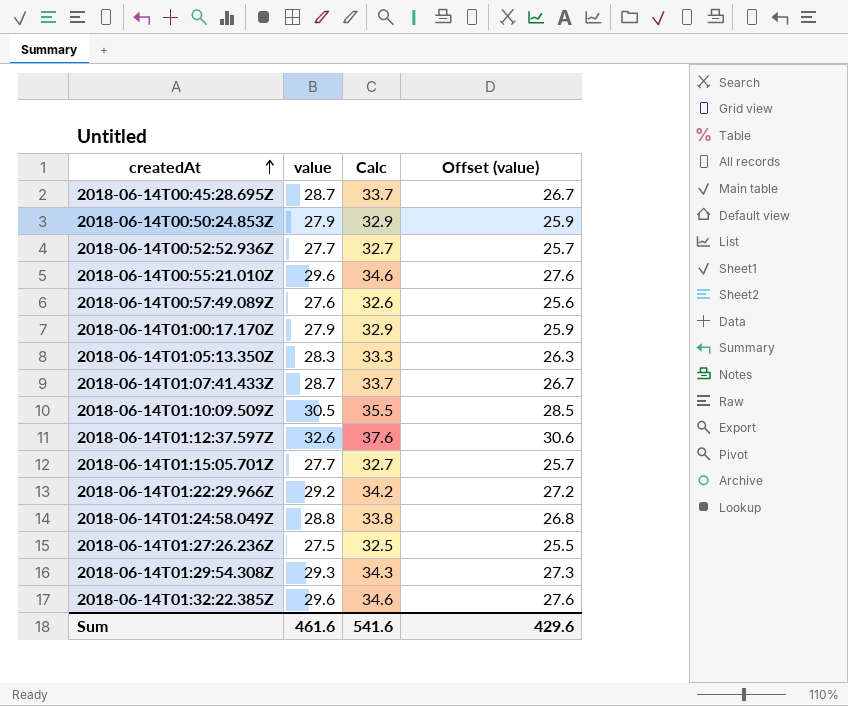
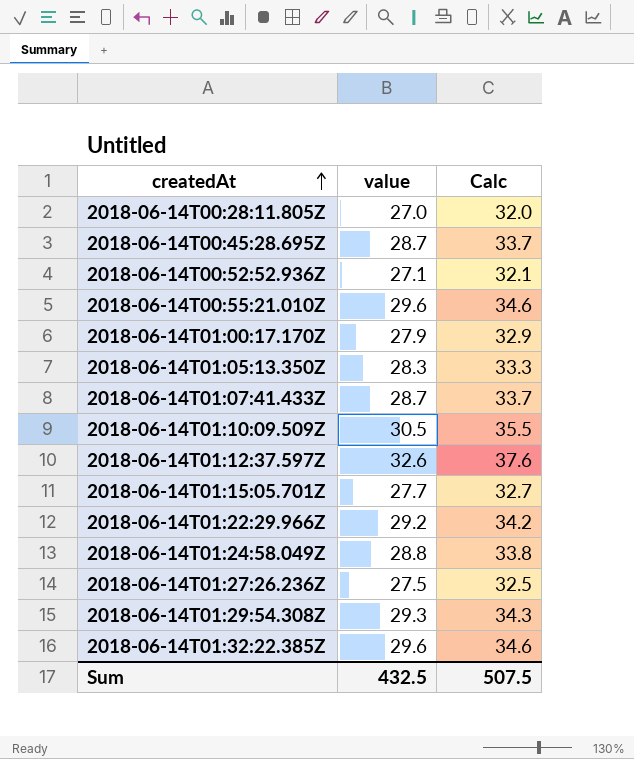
column Offset (value) | formula: [value] - 2 -> none
row 2018-06-14T00:50:24.853Z: 27.9 | 32.9 | 25.9 -> none
row 2018-06-14T00:57:49.089Z: 27.6 | 32.6 | 25.6 -> none
row 2018-06-14T00:28:11.805Z: none -> 27.0 | 32.0
2018-06-14T00:52:52.936Z | value: 27.7 -> 27.1
2018-06-14T00:52:52.936Z | Calc: 32.7 -> 32.1
Sum | value: 461.6 -> 432.5
Sum | Calc: 541.6 -> 507.5

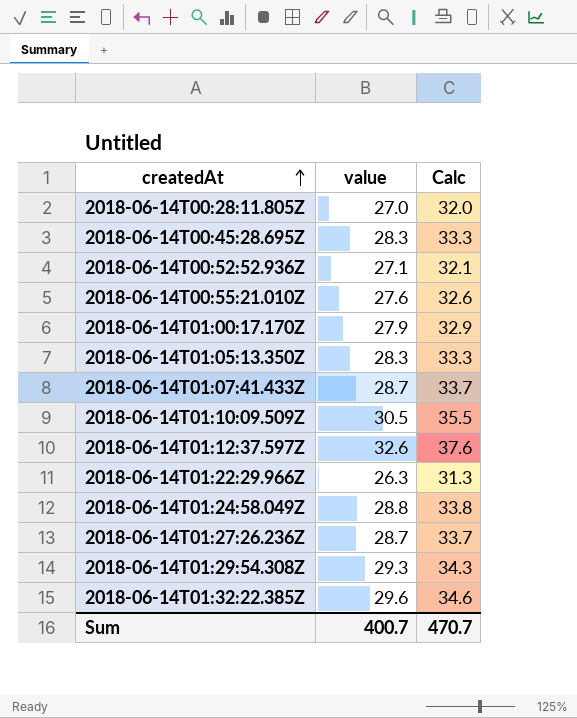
row 2018-06-14T01:15:05.701Z: 27.7 | 32.7 -> none
2018-06-14T00:45:28.695Z | value: 28.7 -> 28.3
2018-06-14T00:45:28.695Z | Calc: 33.7 -> 33.3
2018-06-14T00:55:21.010Z | value: 29.6 -> 27.6
2018-06-14T00:55:21.010Z | Calc: 34.6 -> 32.6
2018-06-14T01:22:29.966Z | value: 29.2 -> 26.3
2018-06-14T01:22:29.966Z | Calc: 34.2 -> 31.3
2018-06-14T01:27:26.236Z | value: 27.5 -> 28.7
2018-06-14T01:27:26.236Z | Calc: 32.5 -> 33.7
Sum | value: 432.5 -> 400.7
Sum | Calc: 507.5 -> 470.7

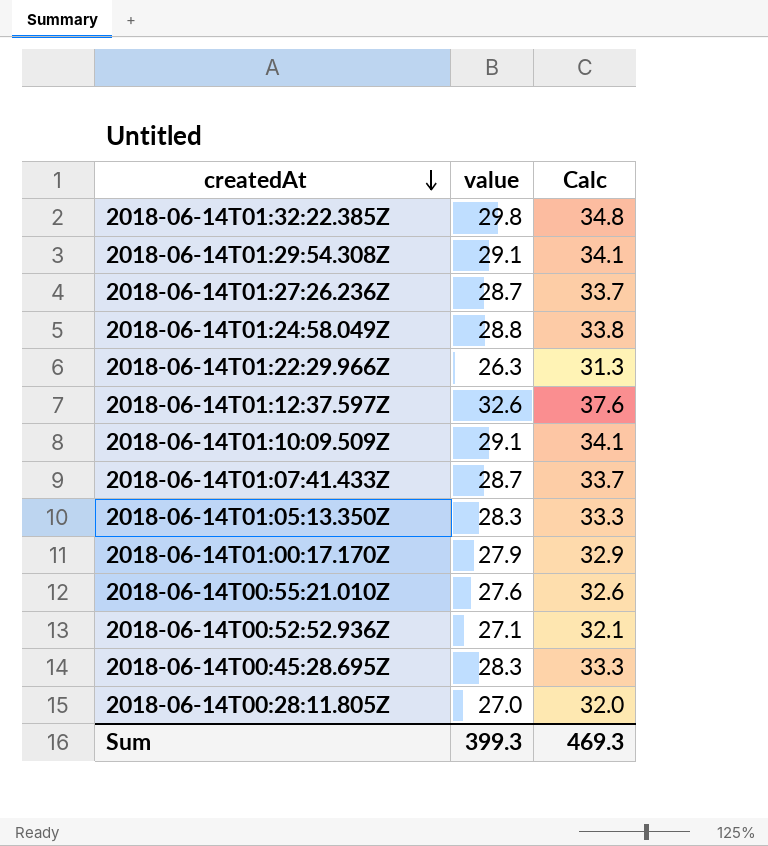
row order: createdAt ascending -> createdAt descending
2018-06-14T01:32:22.385Z | value: 29.6 -> 29.8
2018-06-14T01:32:22.385Z | Calc: 34.6 -> 34.8
2018-06-14T01:29:54.308Z | value: 29.3 -> 29.1
2018-06-14T01:29:54.308Z | Calc: 34.3 -> 34.1
2018-06-14T01:10:09.509Z | value: 30.5 -> 29.1
2018-06-14T01:10:09.509Z | Calc: 35.5 -> 34.1
Sum | value: 400.7 -> 399.3
Sum | Calc: 470.7 -> 469.3

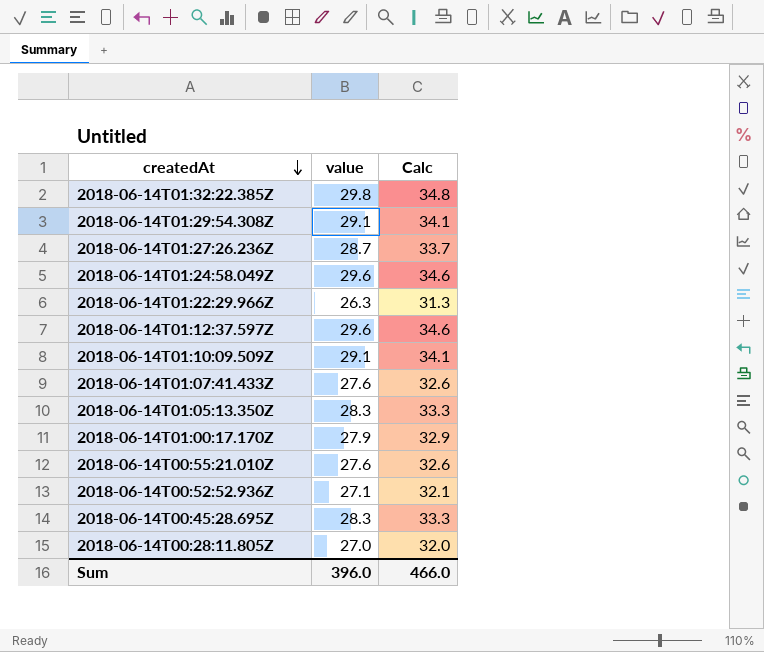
2018-06-14T01:24:58.049Z | value: 28.8 -> 29.6
2018-06-14T01:24:58.049Z | Calc: 33.8 -> 34.6
2018-06-14T01:12:37.597Z | value: 32.6 -> 29.6
2018-06-14T01:12:37.597Z | Calc: 37.6 -> 34.6
2018-06-14T01:07:41.433Z | value: 28.7 -> 27.6
2018-06-14T01:07:41.433Z | Calc: 33.7 -> 32.6
Sum | value: 399.3 -> 396.0
Sum | Calc: 469.3 -> 466.0

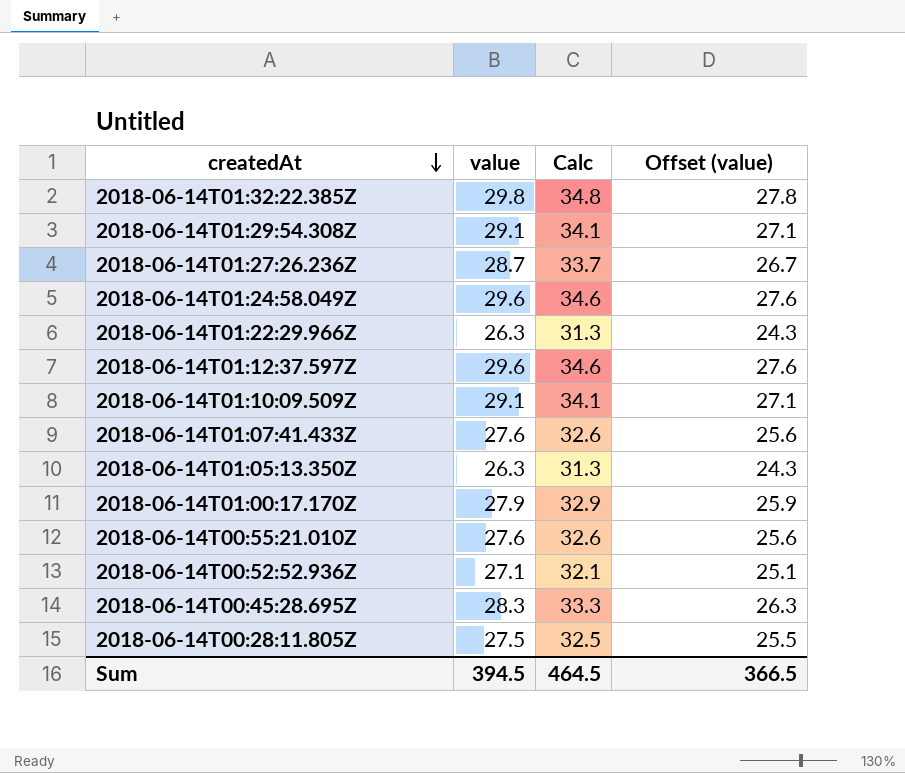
column Offset (value) | formula: none -> [value] - 2
2018-06-14T01:05:13.350Z | value: 28.3 -> 26.3
2018-06-14T01:05:13.350Z | Calc: 33.3 -> 31.3
2018-06-14T00:28:11.805Z | value: 27.0 -> 27.5
2018-06-14T00:28:11.805Z | Calc: 32.0 -> 32.5
Sum | value: 396.0 -> 394.5
Sum | Calc: 466.0 -> 464.5

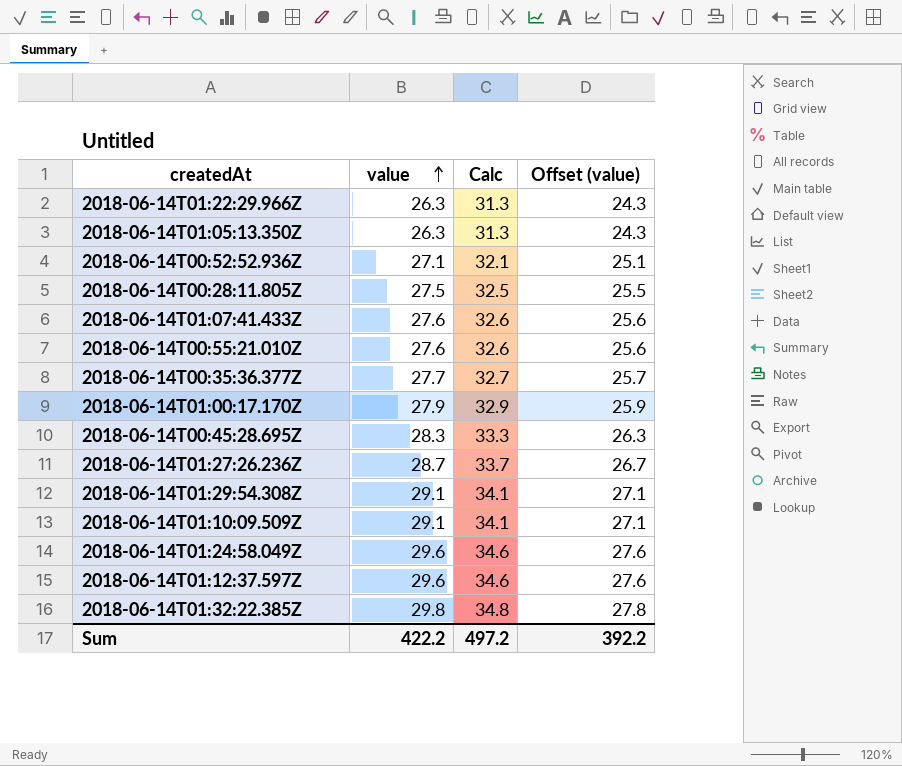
row order: createdAt descending -> value ascending
row 2018-06-14T00:35:36.377Z: none -> 27.7 | 32.7 | 25.7
Sum | value: 394.5 -> 422.2
Sum | Calc: 464.5 -> 497.2
Sum | Offset (value): 366.5 -> 392.2

